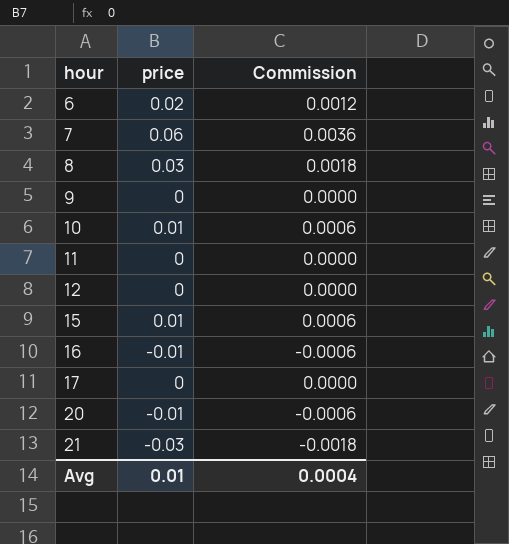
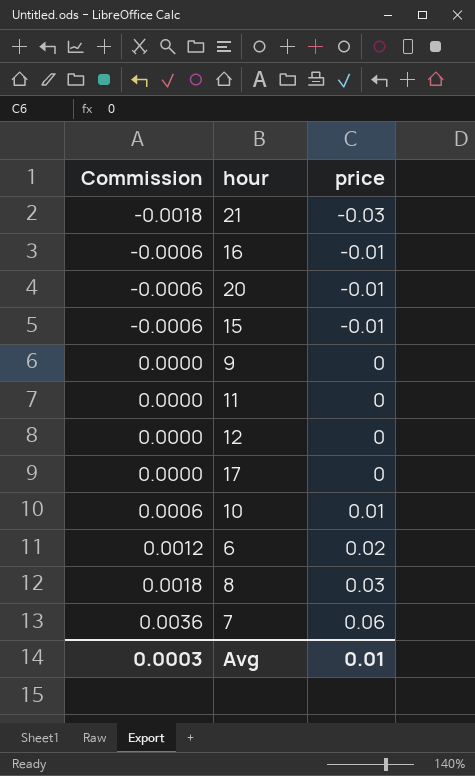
row order: hour ascending -> Commission ascending
column Commission | position: 3 -> 1
15 | Commission: 0.0006 -> -0.0006
15 | price: 0.01 -> -0.01
Avg | Commission: 0.0004 -> 0.0003

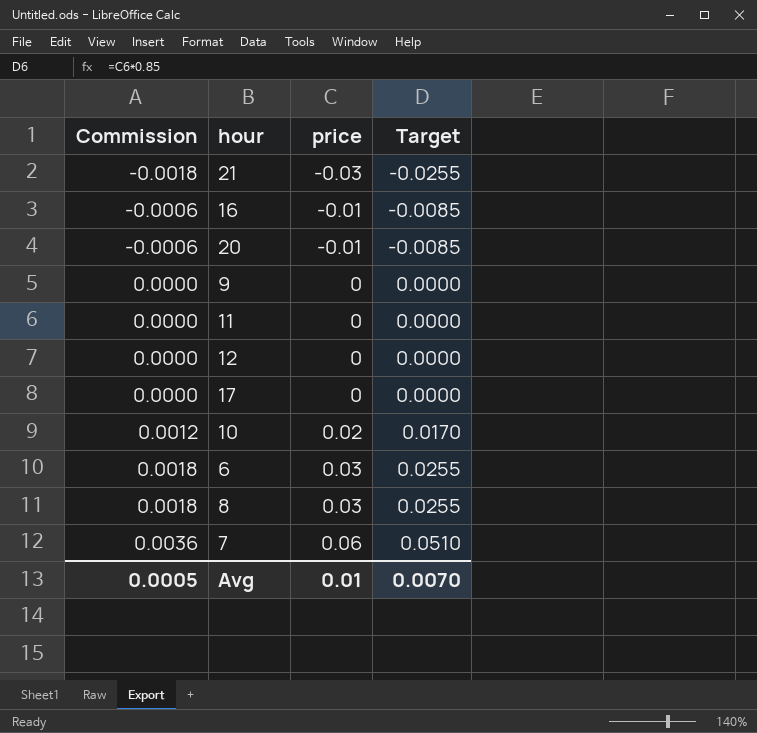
column Target | formula: none -> [price] * 0.85
row 15: -0.0006 | -0.01 -> none
10 | Commission: 0.0006 -> 0.0012
10 | price: 0.01 -> 0.02
6 | Commission: 0.0012 -> 0.0018
6 | price: 0.02 -> 0.03
Avg | Commission: 0.0003 -> 0.0005

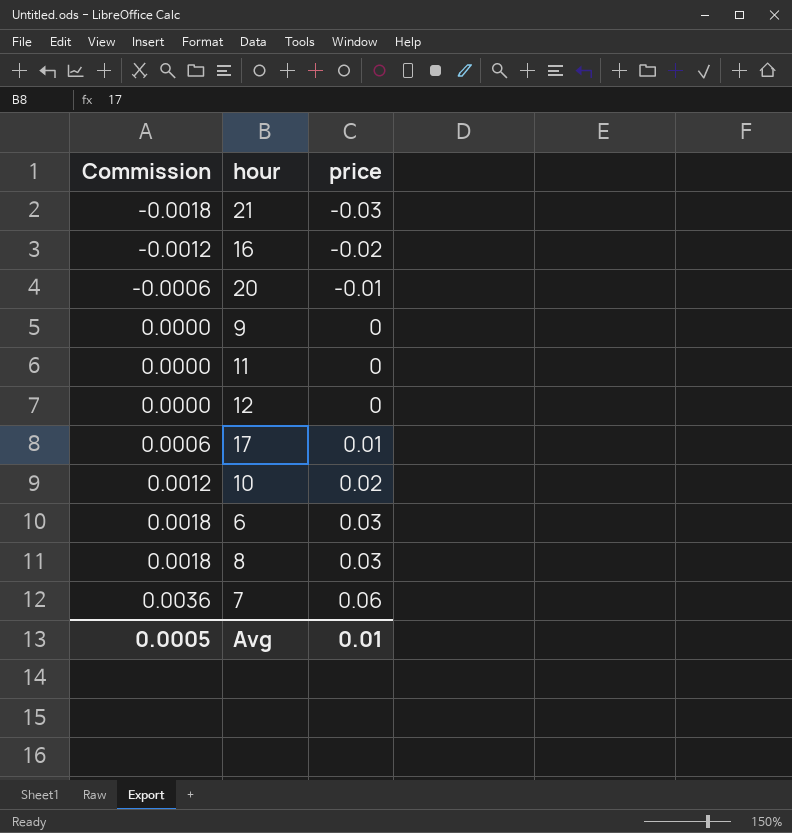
column Target | formula: [price] * 0.85 -> none
16 | Commission: -0.0006 -> -0.0012
16 | price: -0.01 -> -0.02
17 | Commission: 0.0000 -> 0.0006
17 | price: 0 -> 0.01

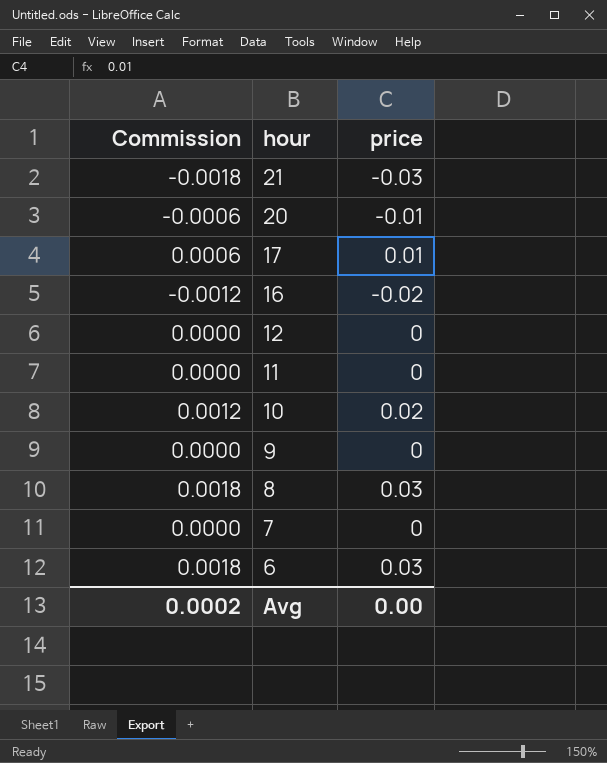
row order: Commission ascending -> hour descending
7 | Commission: 0.0036 -> 0.0000
7 | price: 0.06 -> 0
Avg | Commission: 0.0005 -> 0.0002
Avg | price: 0.01 -> 0.00

